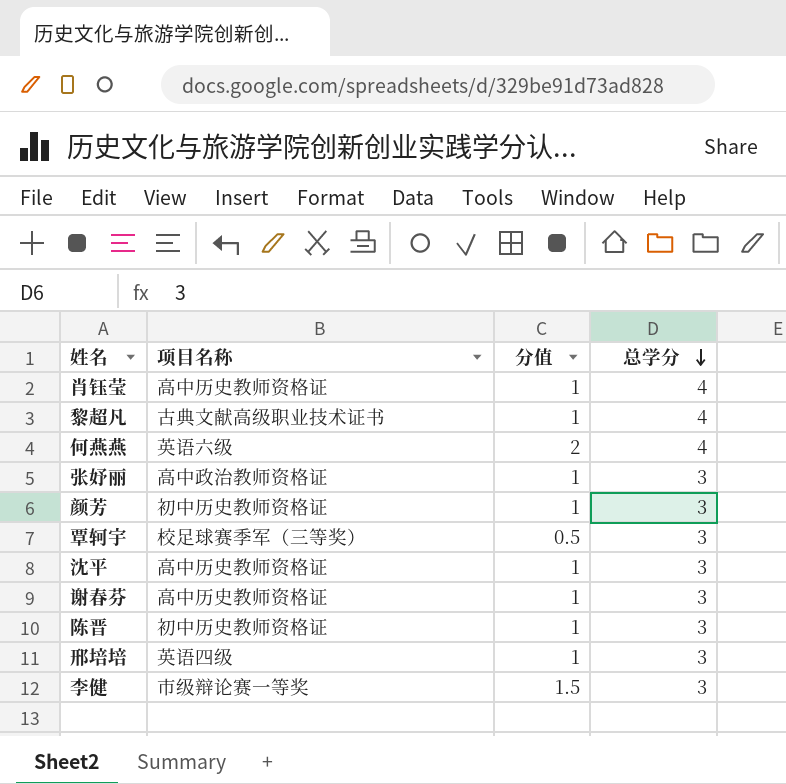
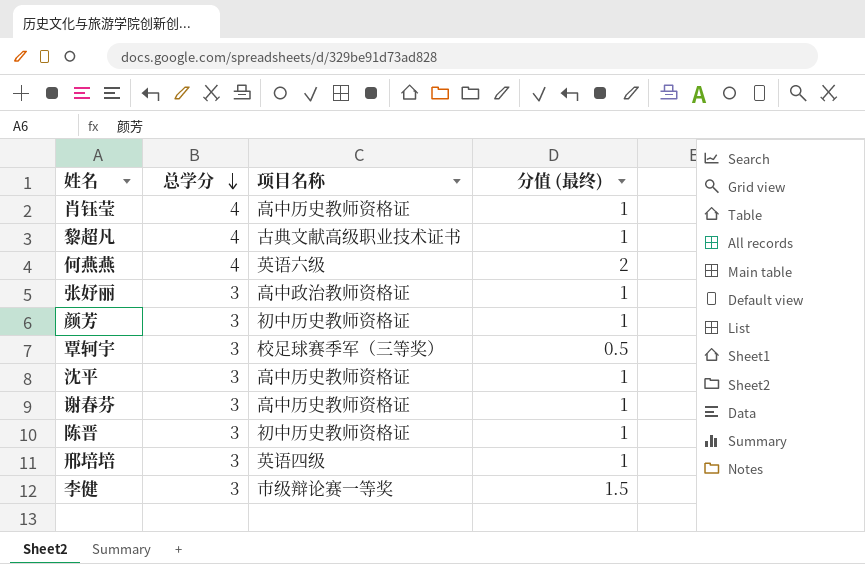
column 总学分 | position: 4 -> 2
column name: 分值 -> 分值 (最终)

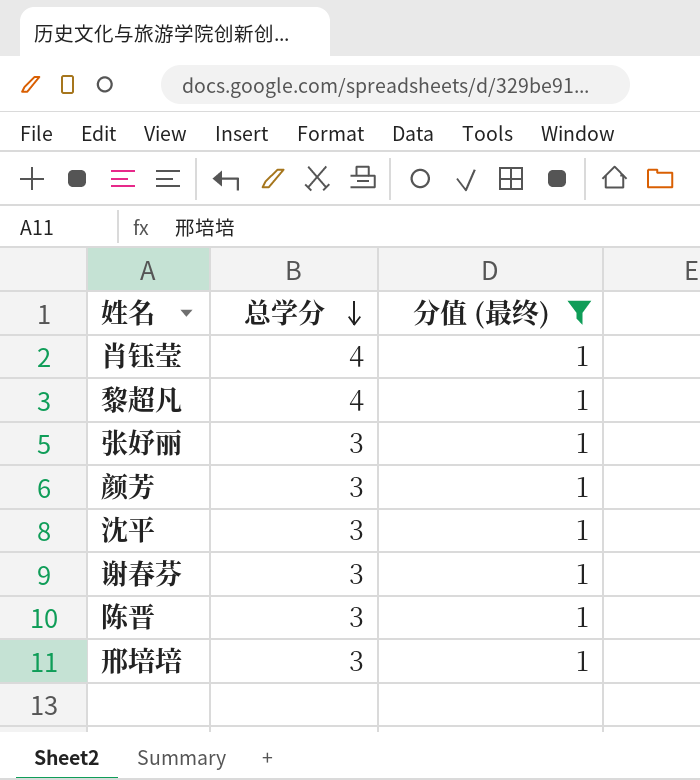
filter: none -> 分值 (最终) = 1
column 项目名称 | position: 3 -> none

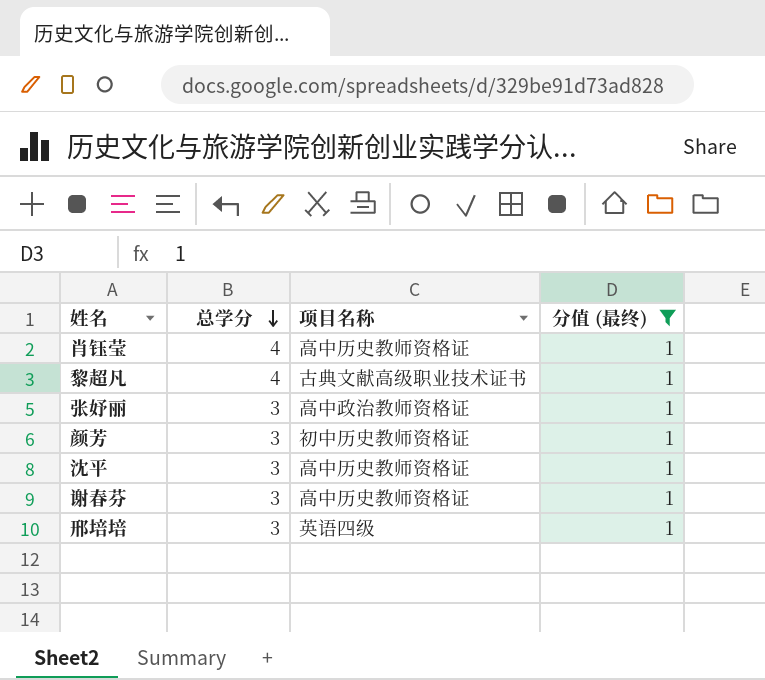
column 项目名称 | position: none -> 3
row 陈晋: 3 | 1 -> none

